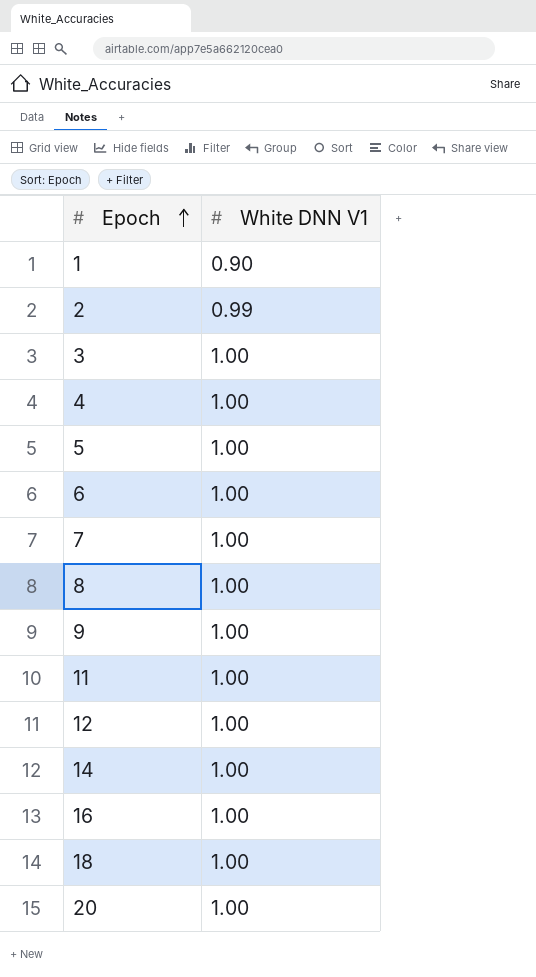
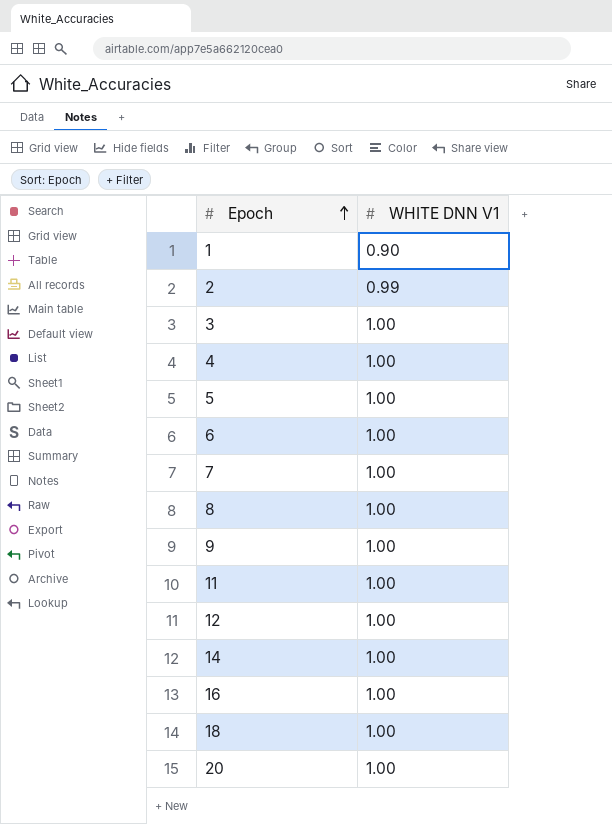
column name: White DNN V1 -> WHITE DNN V1

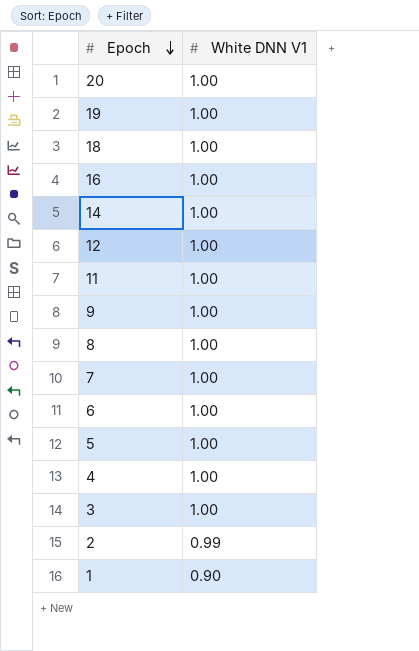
row order: Epoch ascending -> Epoch descending
column name: WHITE DNN V1 -> White DNN V1
row 19: none -> 1.00

